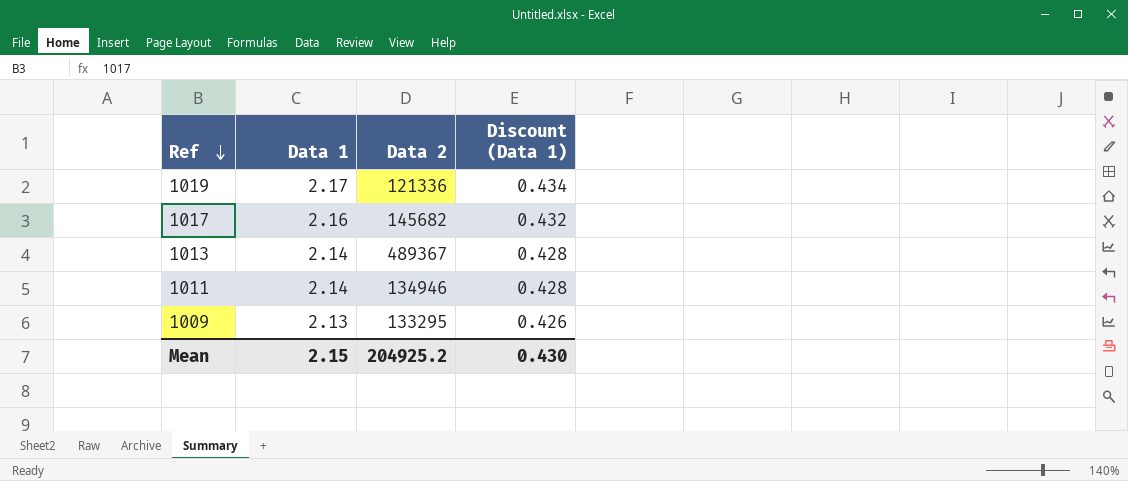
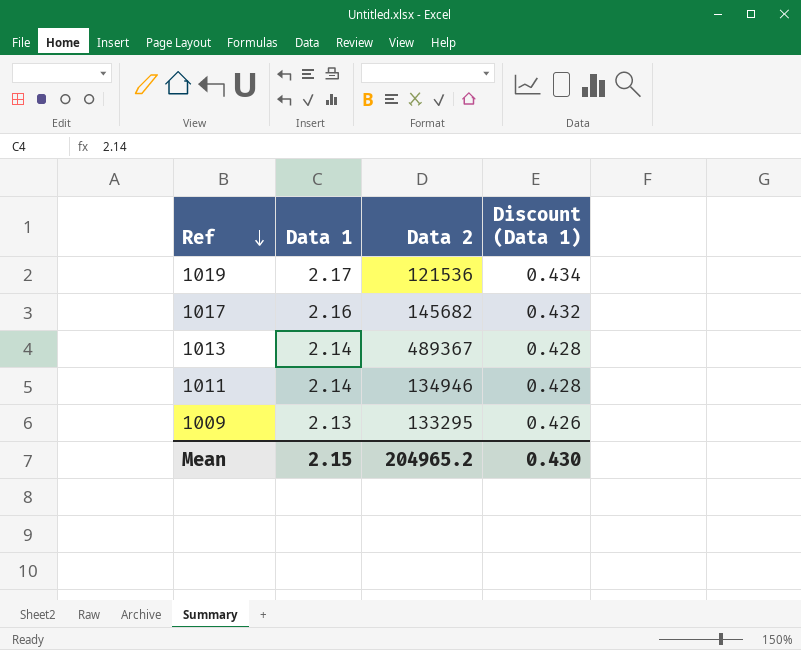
1019 | Data 2: 121336 -> 121536
Mean | Data 2: 204925.2 -> 204965.2

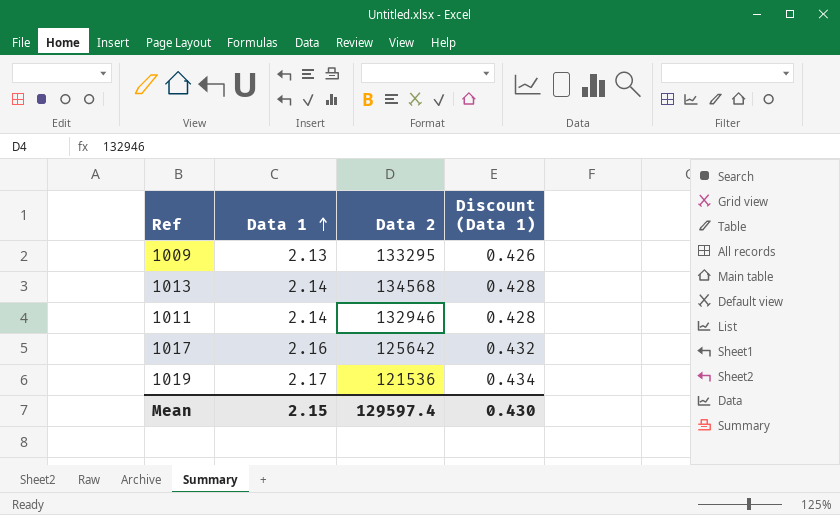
row order: Ref descending -> Data 1 ascending
1013 | Data 2: 489367 -> 134568
1011 | Data 2: 134946 -> 132946
1017 | Data 2: 145682 -> 125642
Mean | Data 2: 204965.2 -> 129597.4

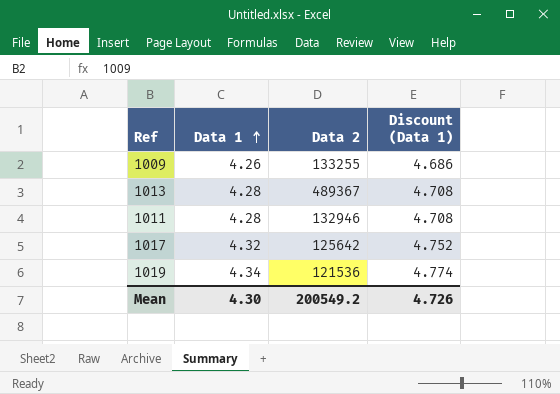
column Discount (Data 1) | formula: [Data 1] * 0.2 -> [Data 1] * 1.1
1009 | Data 1: 2.13 -> 4.26
1009 | Data 2: 133295 -> 133255
1013 | Data 1: 2.14 -> 4.28
1013 | Data 2: 134568 -> 489367
1011 | Data 1: 2.14 -> 4.28
1017 | Data 1: 2.16 -> 4.32
1019 | Data 1: 2.17 -> 4.34
Mean | Data 1: 2.15 -> 4.30
Mean | Data 2: 129597.4 -> 200549.2
Mean | Discount (Data 1): 0.430 -> 4.726

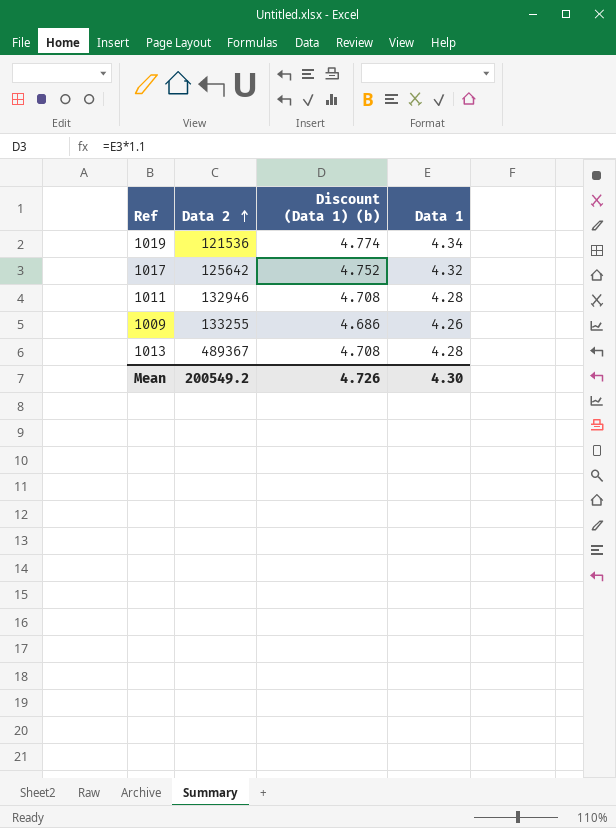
row order: Data 1 ascending -> Data 2 ascending
column name: Discount (Data 1) -> Discount (Data 1) (b)
column Data 1 | position: 2 -> 4

